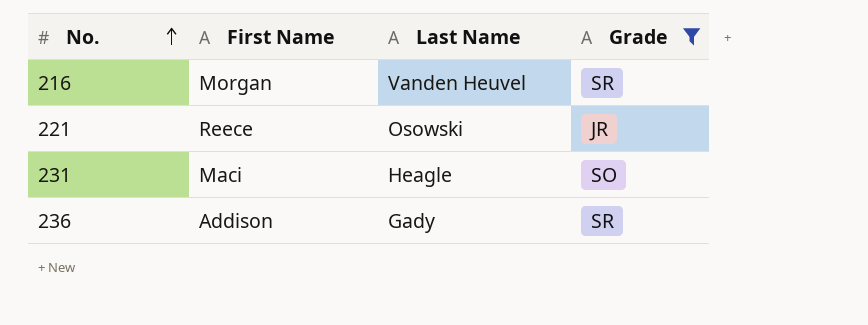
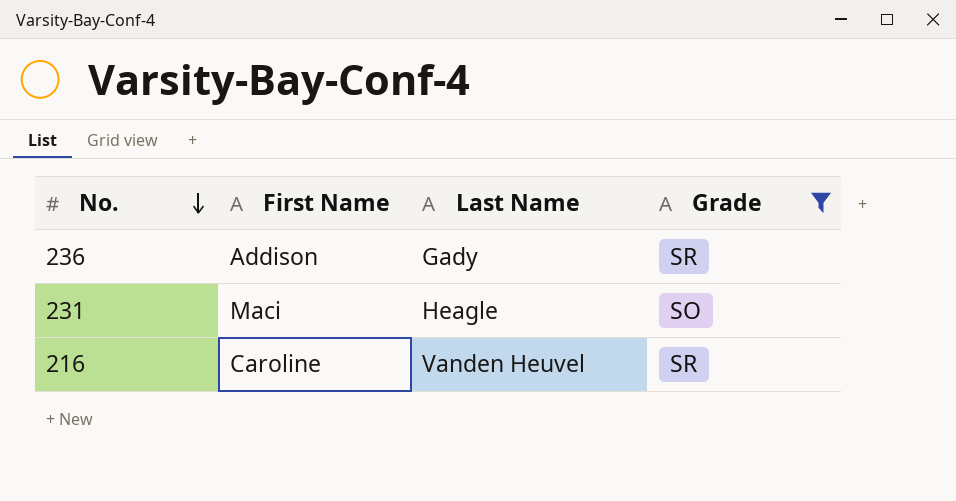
row order: No. ascending -> No. descending
row 221: Reece | Osowski | JR -> none
216 | First Name: Morgan -> Caroline

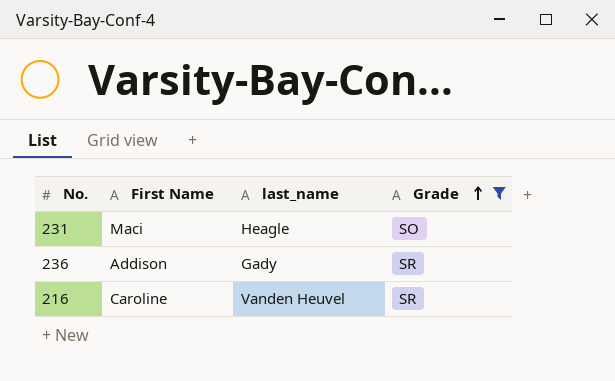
row order: No. descending -> Grade ascending
column name: Last Name -> last_name

